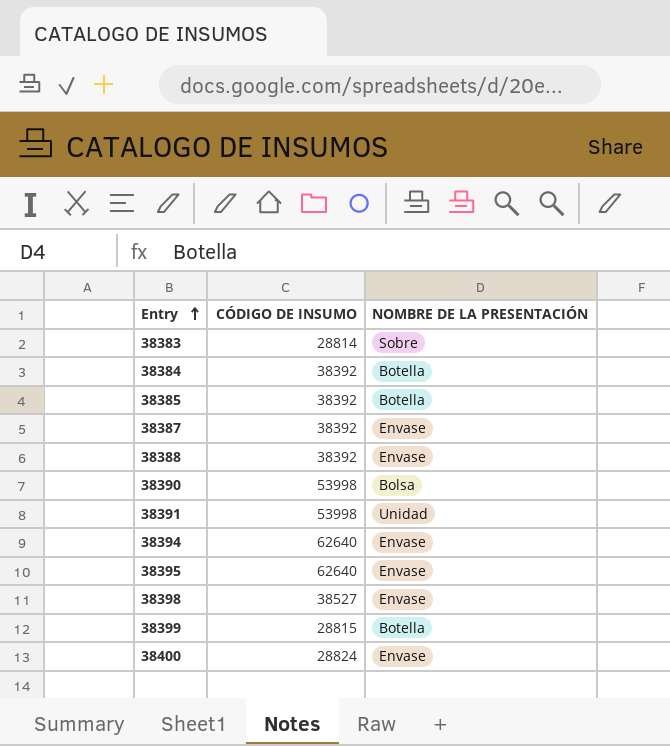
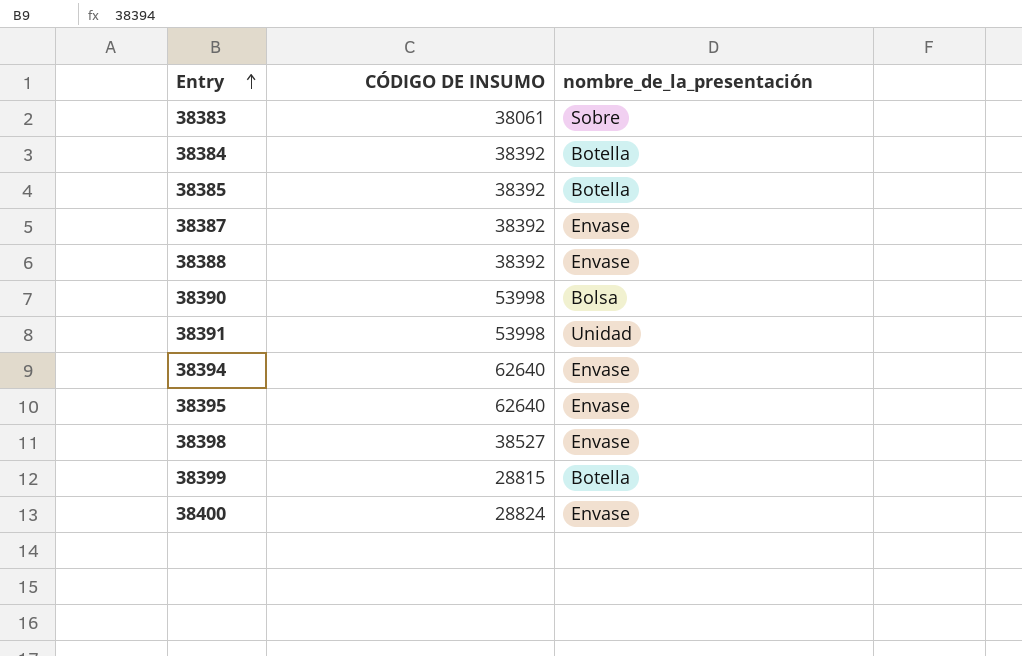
column name: NOMBRE DE LA PRESENTACIÓN -> nombre_de_la_presentación
38383 | CÓDIGO DE INSUMO: 28814 -> 38061

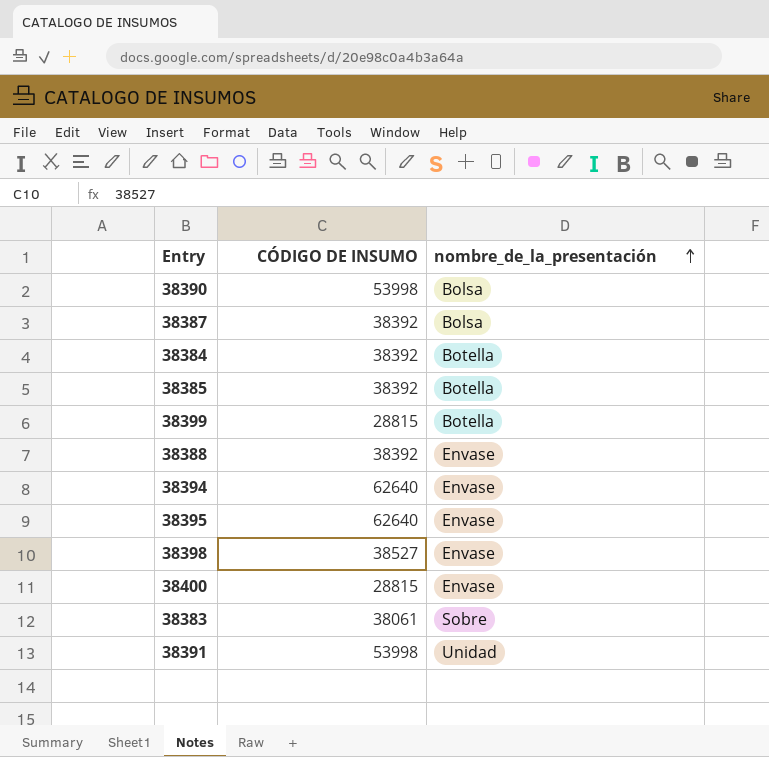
row order: Entry ascending -> nombre_de_la_presentación ascending
38387 | nombre_de_la_presentación: Envase -> Bolsa
38400 | CÓDIGO DE INSUMO: 28824 -> 28815

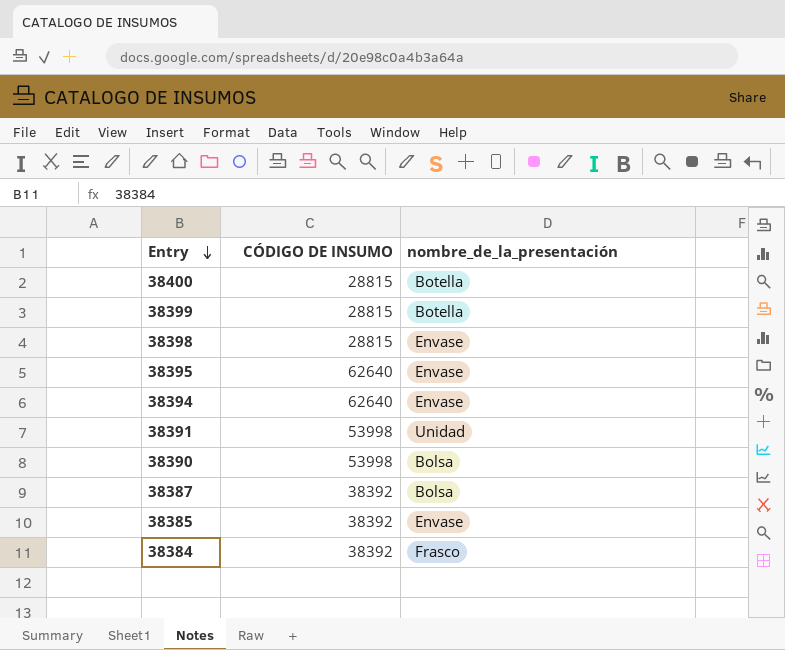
row order: nombre_de_la_presentación ascending -> Entry descending
row 38388: 38392 | Envase -> none
row 38383: 38061 | Sobre -> none
38400 | nombre_de_la_presentación: Envase -> Botella
38398 | CÓDIGO DE INSUMO: 38527 -> 28815
38385 | nombre_de_la_presentación: Botella -> Envase
38384 | nombre_de_la_presentación: Botella -> Frasco

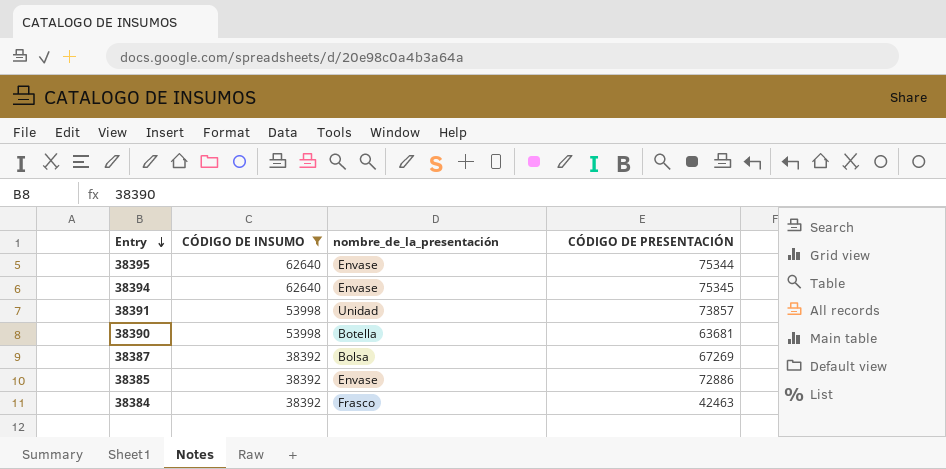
filter: none -> CÓDIGO DE INSUMO != 28815
column CÓDIGO DE PRESENTACIÓN | position: none -> 4
38390 | nombre_de_la_presentación: Bolsa -> Botella

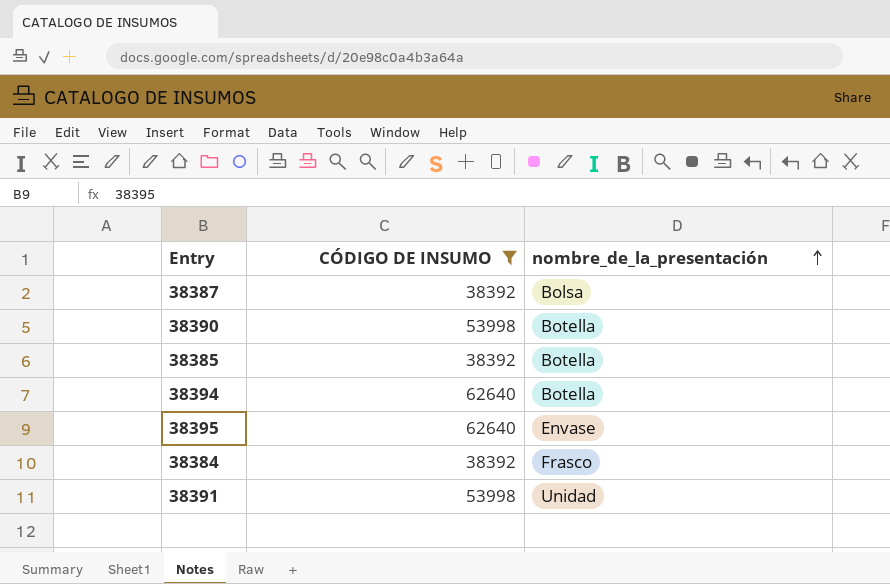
row order: Entry descending -> nombre_de_la_presentación ascending
column CÓDIGO DE PRESENTACIÓN | position: 4 -> none
38385 | nombre_de_la_presentación: Envase -> Botella
38394 | nombre_de_la_presentación: Envase -> Botella

